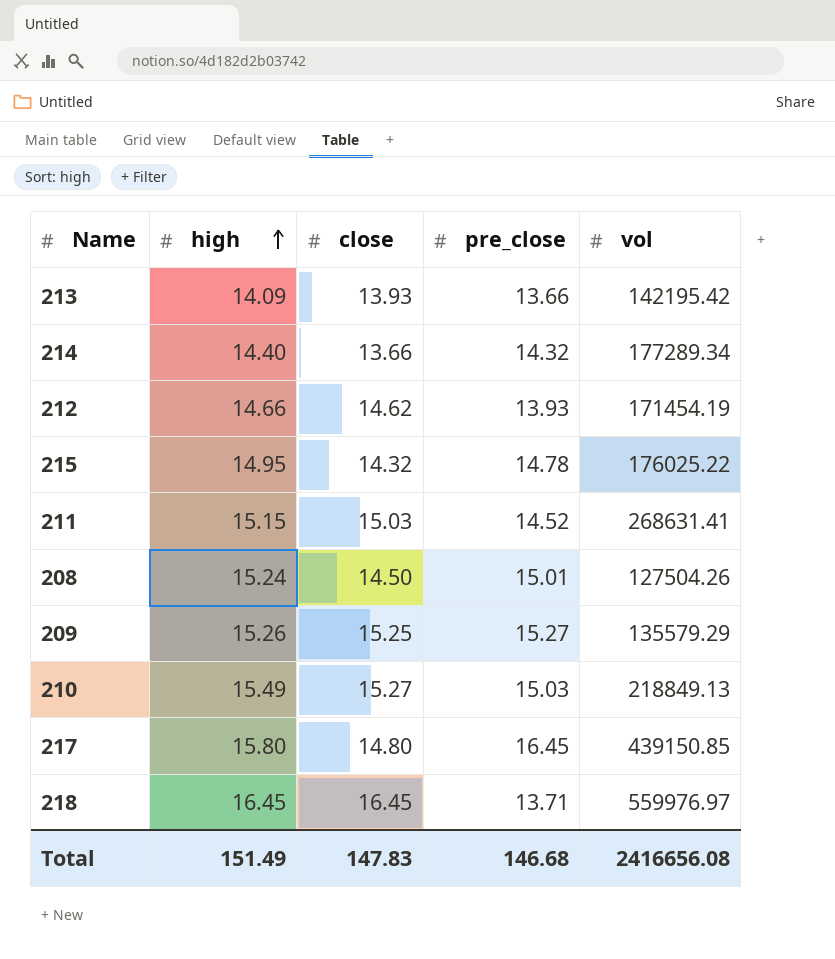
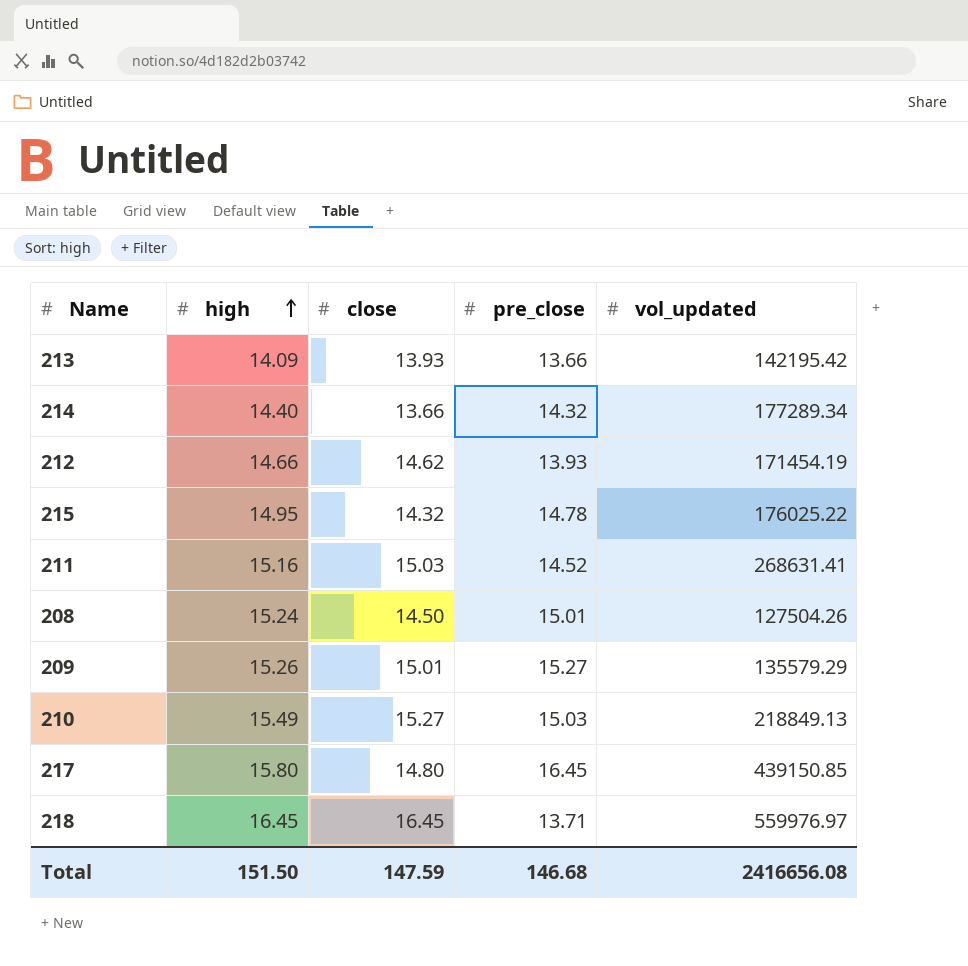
column name: vol -> vol_updated
211 | high: 15.15 -> 15.16
209 | close: 15.25 -> 15.01
Total | high: 151.49 -> 151.50
Total | close: 147.83 -> 147.59

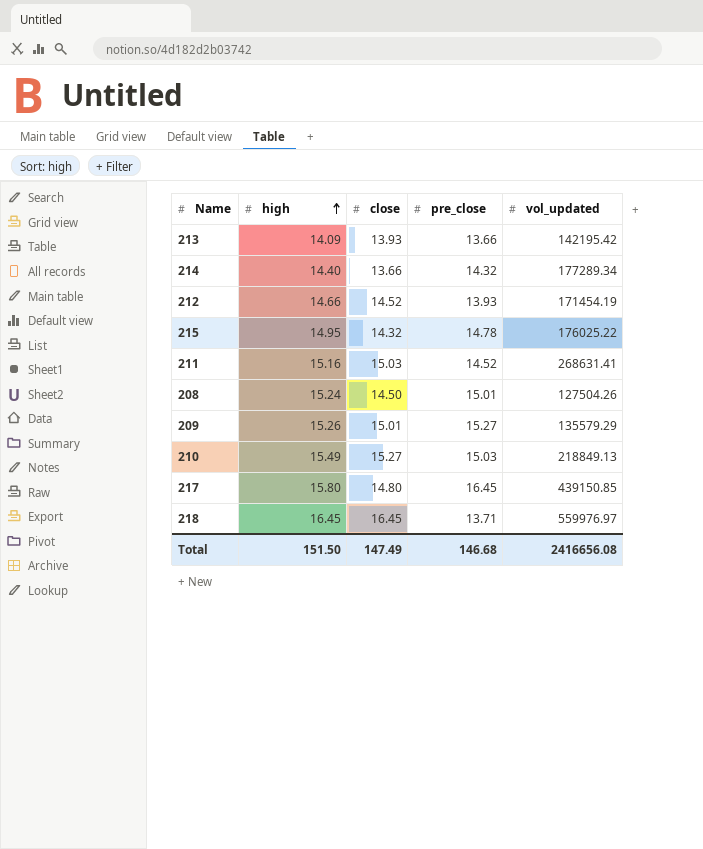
212 | close: 14.62 -> 14.52
Total | close: 147.59 -> 147.49

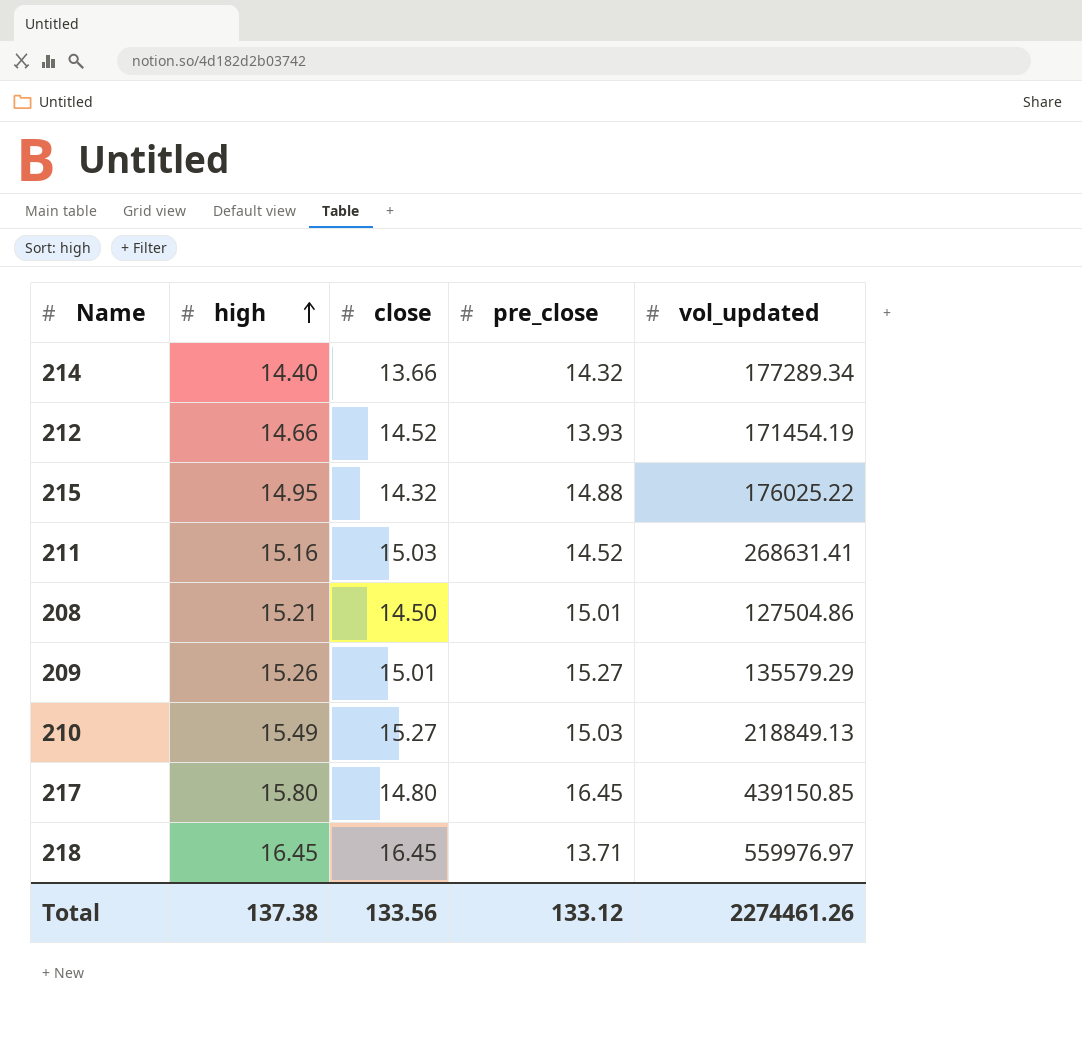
row 213: 14.09 | 13.93 | 13.66 | 142195.42 -> none
215 | pre_close: 14.78 -> 14.88
208 | high: 15.24 -> 15.21
208 | vol_updated: 127504.26 -> 127504.86
Total | high: 151.50 -> 137.38
Total | close: 147.49 -> 133.56
Total | pre_close: 146.68 -> 133.12
Total | vol_updated: 2416656.08 -> 2274461.26

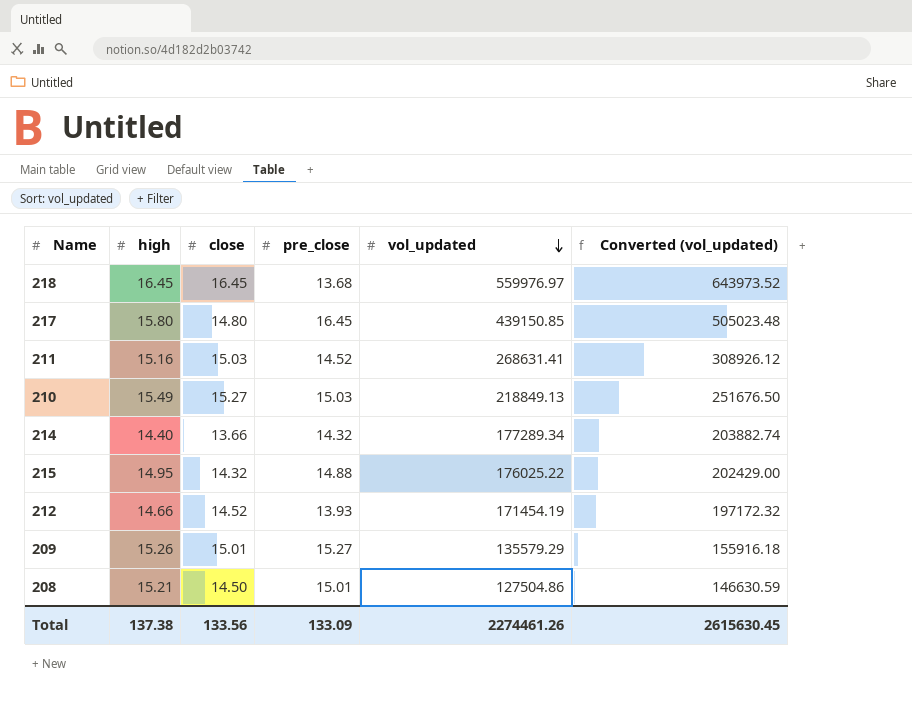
row order: high ascending -> vol_updated descending
column Converted (vol_updated) | formula: none -> [vol_updated] * 1.15
218 | pre_close: 13.71 -> 13.68
Total | pre_close: 133.12 -> 133.09

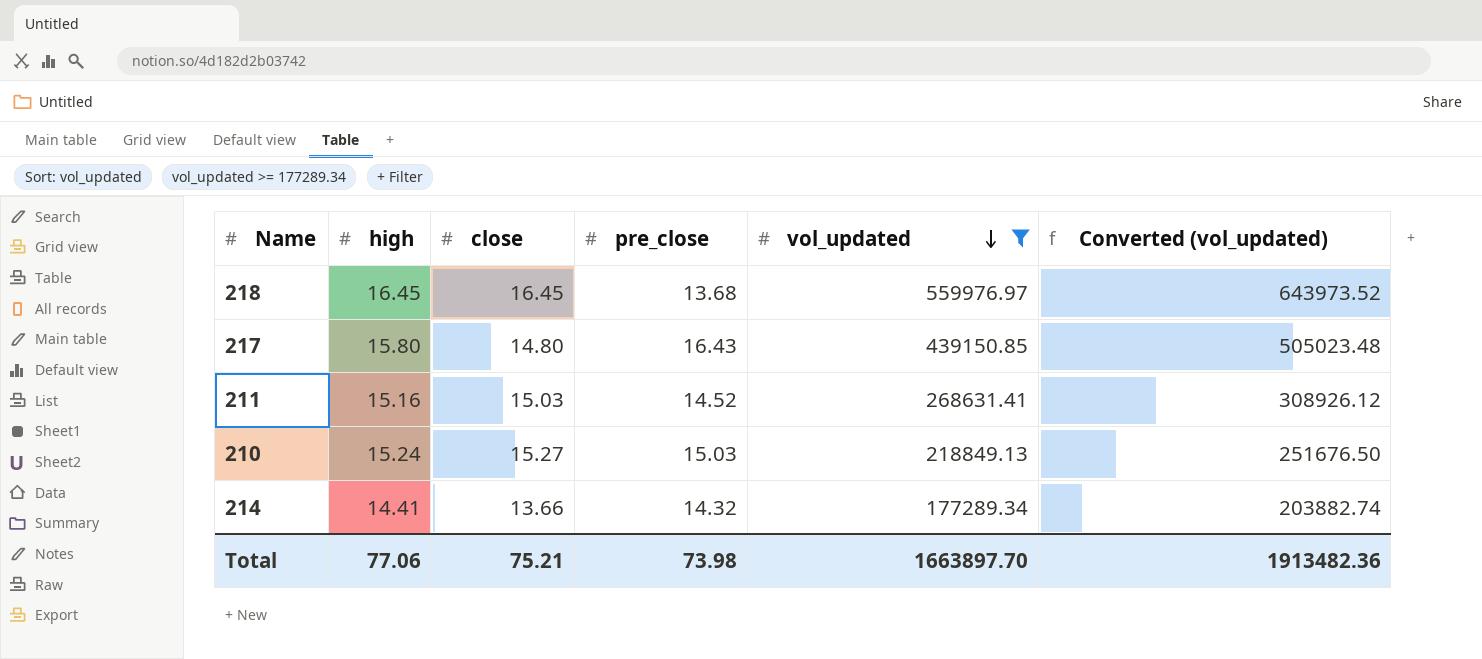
filter: none -> vol_updated >= 177289.34
217 | pre_close: 16.45 -> 16.43
210 | high: 15.49 -> 15.24
214 | high: 14.40 -> 14.41
Total | high: 137.38 -> 77.06
Total | close: 133.56 -> 75.21
Total | pre_close: 133.09 -> 73.98
Total | vol_updated: 2274461.26 -> 1663897.70
Total | Converted (vol_updated): 2615630.45 -> 1913482.36

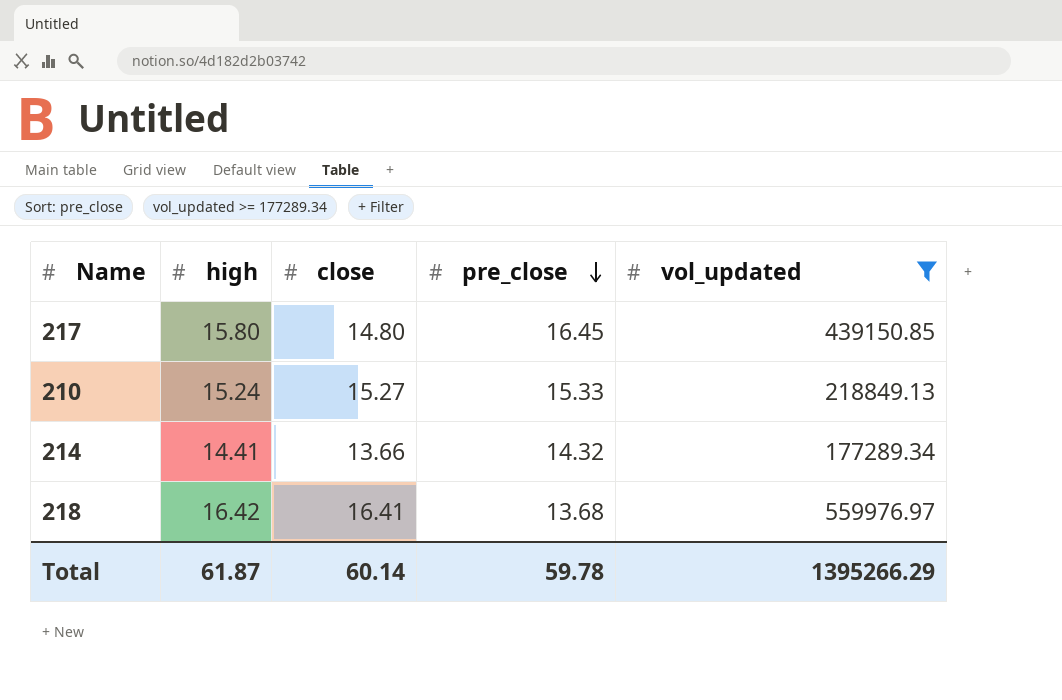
row order: vol_updated descending -> pre_close descending
column Converted (vol_updated) | formula: [vol_updated] * 1.15 -> none
row 211: 15.16 | 15.03 | 14.52 | 268631.41 | 308926.12 -> none
217 | pre_close: 16.43 -> 16.45
210 | pre_close: 15.03 -> 15.33
218 | high: 16.45 -> 16.42
218 | close: 16.45 -> 16.41
Total | high: 77.06 -> 61.87
Total | close: 75.21 -> 60.14
Total | pre_close: 73.98 -> 59.78
Total | vol_updated: 1663897.70 -> 1395266.29

